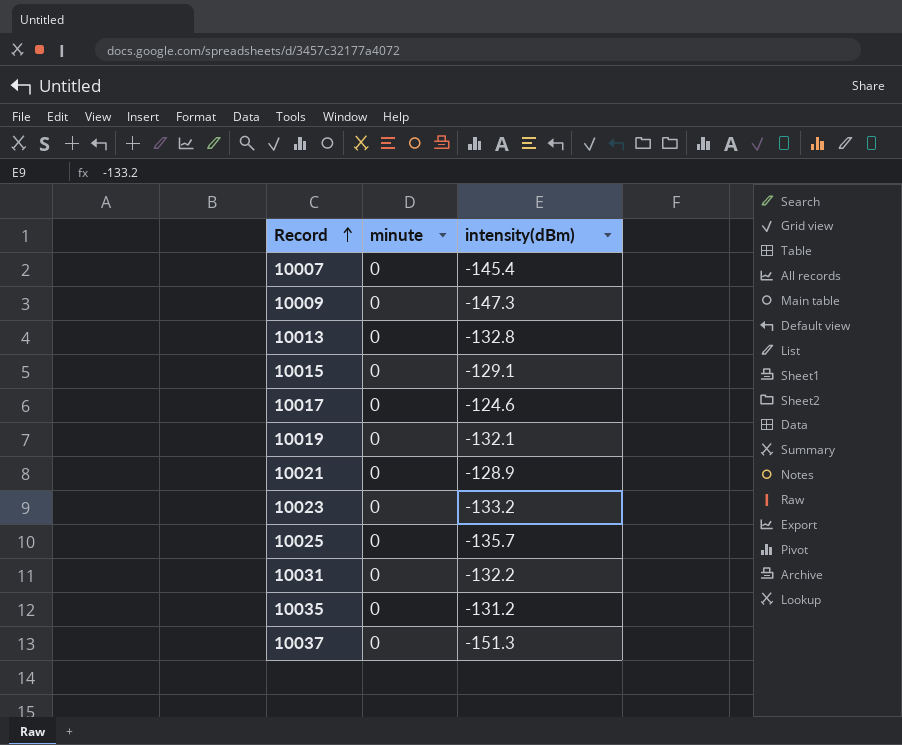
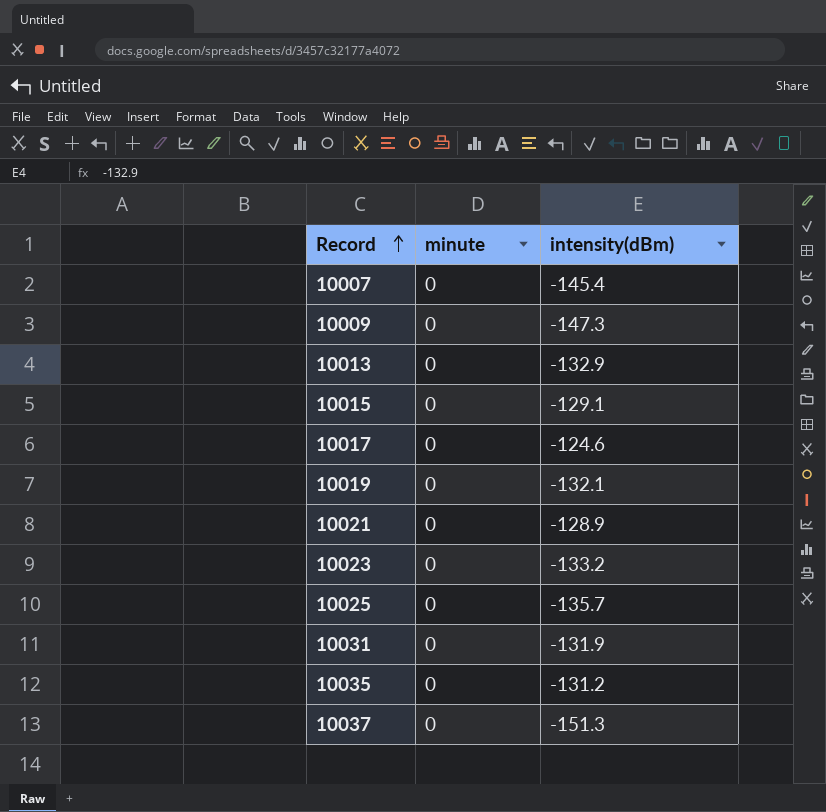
10013 | intensity(dBm): -132.8 -> -132.9
10031 | intensity(dBm): -132.2 -> -131.9

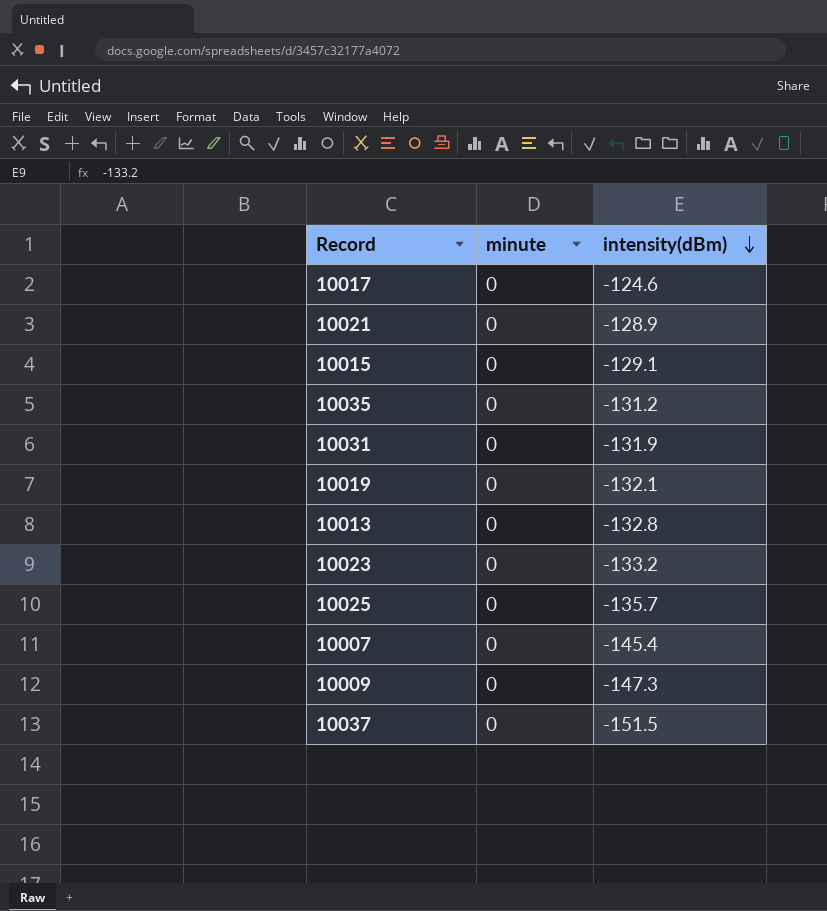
row order: Record ascending -> intensity(dBm) descending
10013 | intensity(dBm): -132.9 -> -132.8
10037 | intensity(dBm): -151.3 -> -151.5

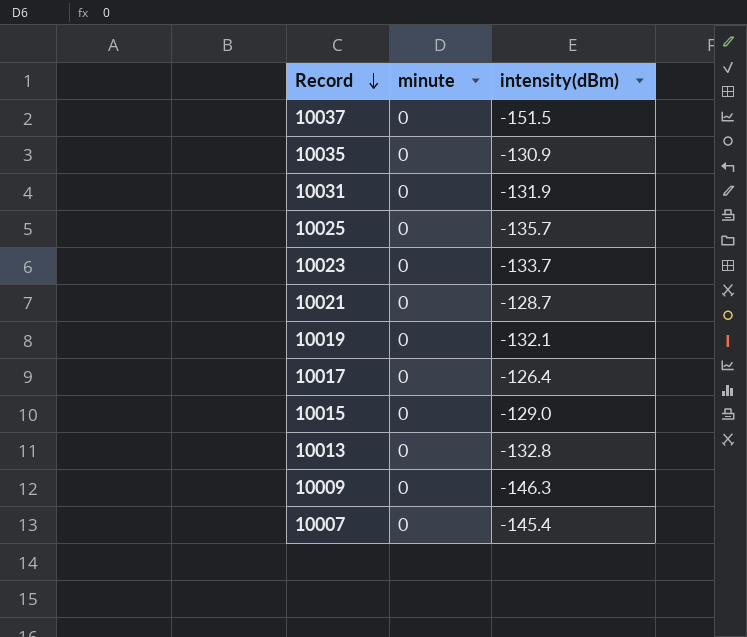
row order: intensity(dBm) descending -> Record descending
10035 | intensity(dBm): -131.2 -> -130.9
10023 | intensity(dBm): -133.2 -> -133.7
10021 | intensity(dBm): -128.9 -> -128.7
10017 | intensity(dBm): -124.6 -> -126.4
10015 | intensity(dBm): -129.1 -> -129.0
10009 | intensity(dBm): -147.3 -> -146.3

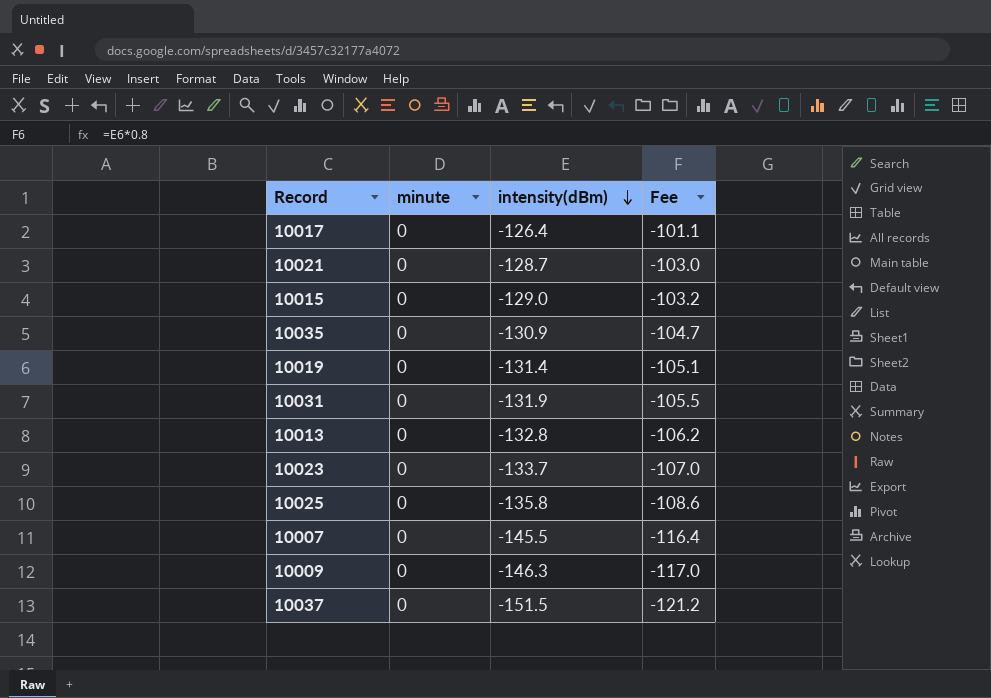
row order: Record descending -> intensity(dBm) descending
column Fee | formula: none -> [intensity(dBm)] * 0.8
10019 | intensity(dBm): -132.1 -> -131.4
10025 | intensity(dBm): -135.7 -> -135.8
10007 | intensity(dBm): -145.4 -> -145.5

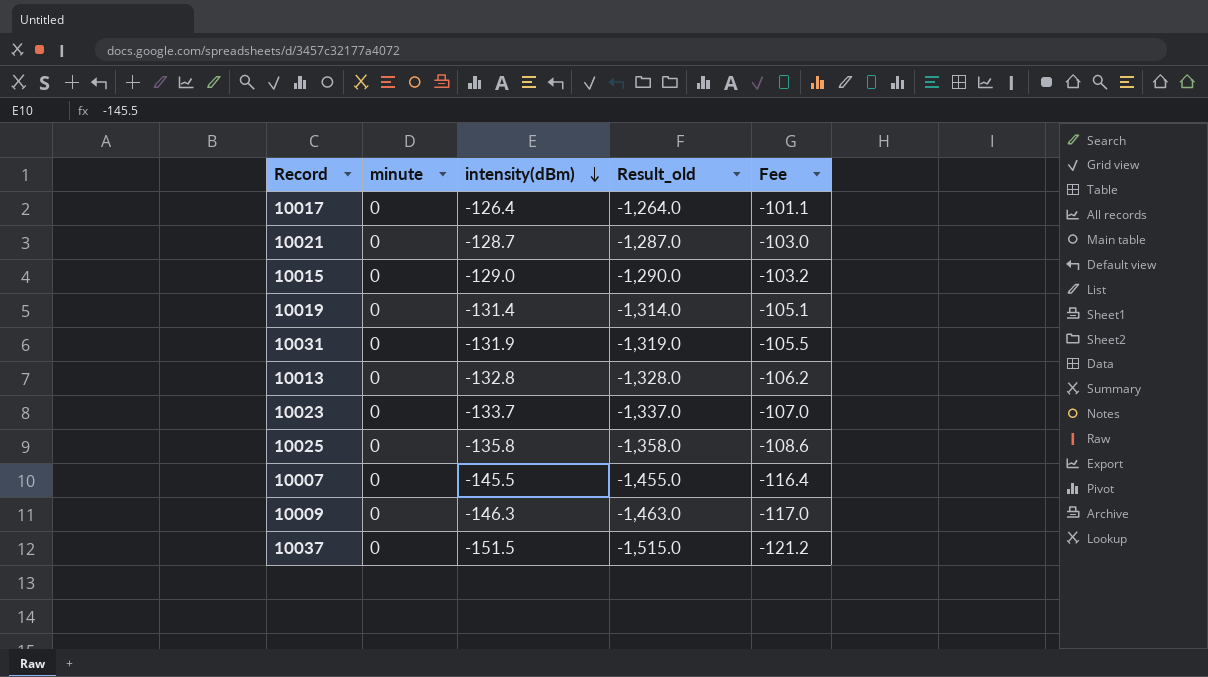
column Result_old | formula: none -> [intensity(dBm)] * 10
row 10035: 0 | -130.9 | -104.7 -> none

